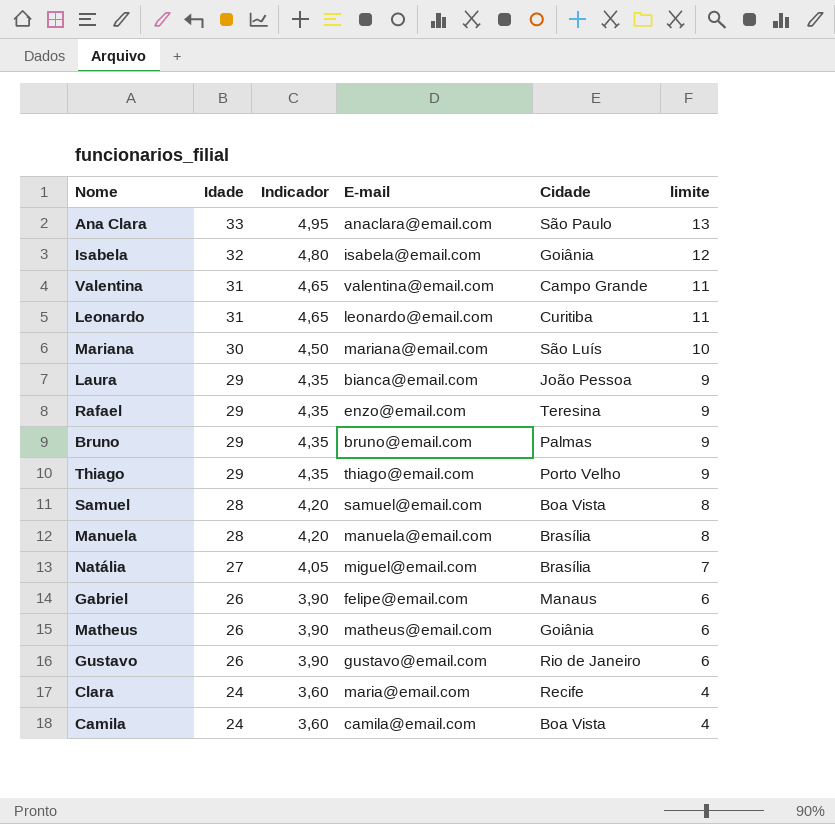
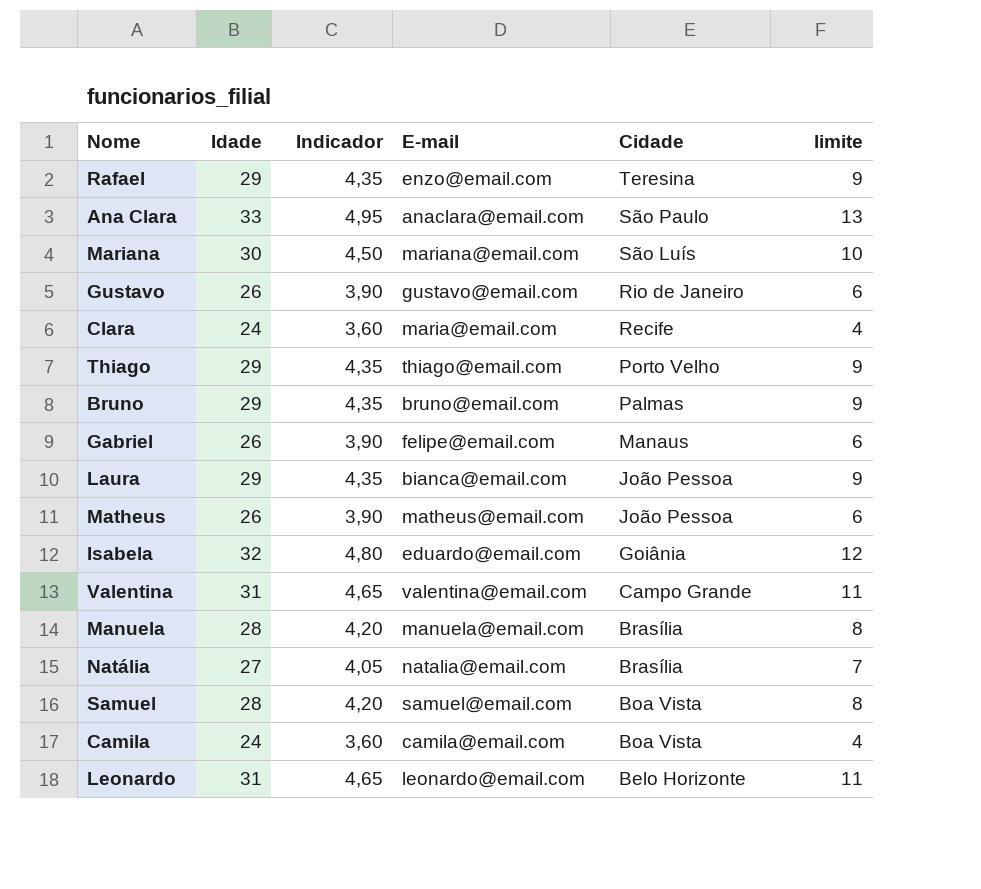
row order: Idade descending -> Cidade descending
Matheus | Cidade: Goiânia -> João Pessoa
Isabela | E-mail: isabela@email.com -> eduardo@email.com
Natália | E-mail: miguel@email.com -> natalia@email.com
Leonardo | Cidade: Curitiba -> Belo Horizonte

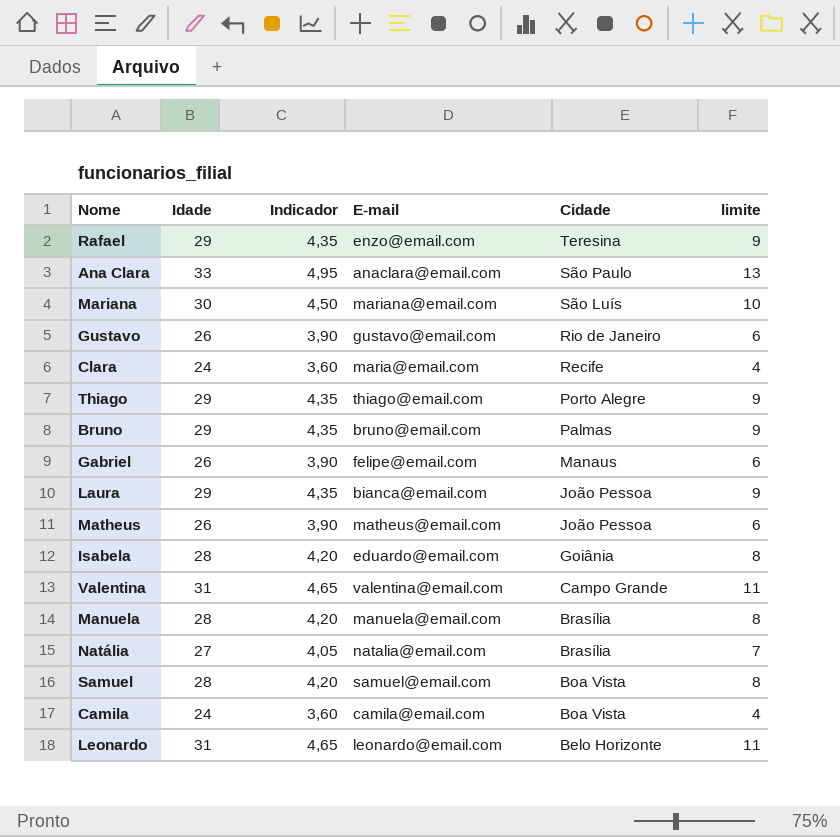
Thiago | Cidade: Porto Velho -> Porto Alegre
Isabela | Idade: 32 -> 28
Isabela | Indicador: 4,80 -> 4,20
Isabela | limite: 12 -> 8

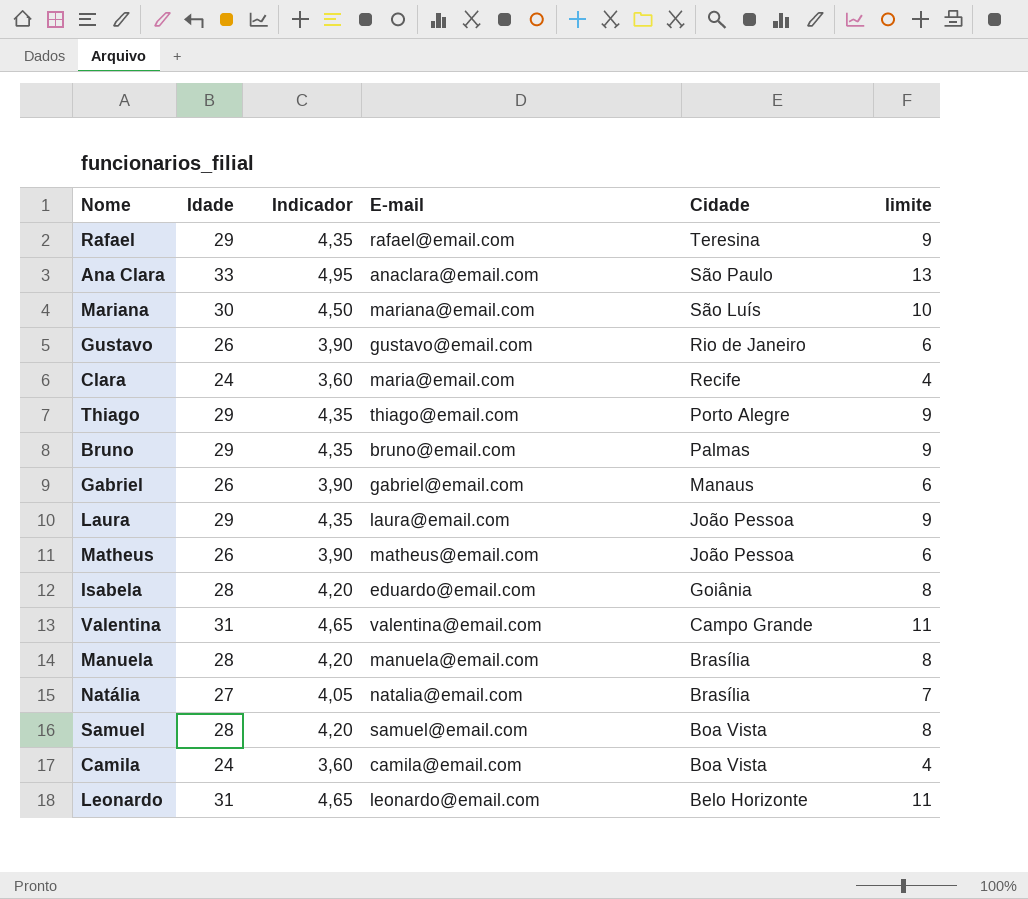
Rafael | E-mail: enzo@email.com -> rafael@email.com
Gabriel | E-mail: felipe@email.com -> gabriel@email.com
Laura | E-mail: bianca@email.com -> laura@email.com

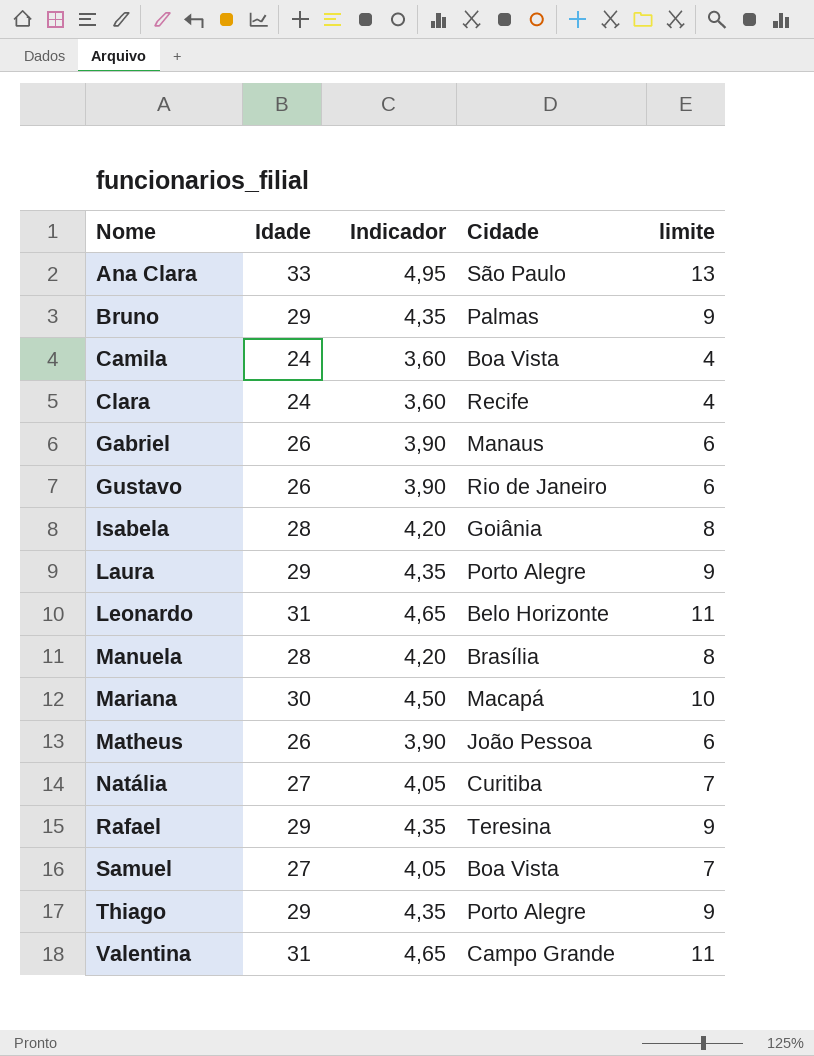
row order: Cidade descending -> Nome ascending
column E-mail | position: 4 -> none
Laura | Cidade: João Pessoa -> Porto Alegre
Mariana | Cidade: São Luís -> Macapá
Natália | Cidade: Brasília -> Curitiba
Samuel | Idade: 28 -> 27
Samuel | Indicador: 4,20 -> 4,05
Samuel | limite: 8 -> 7

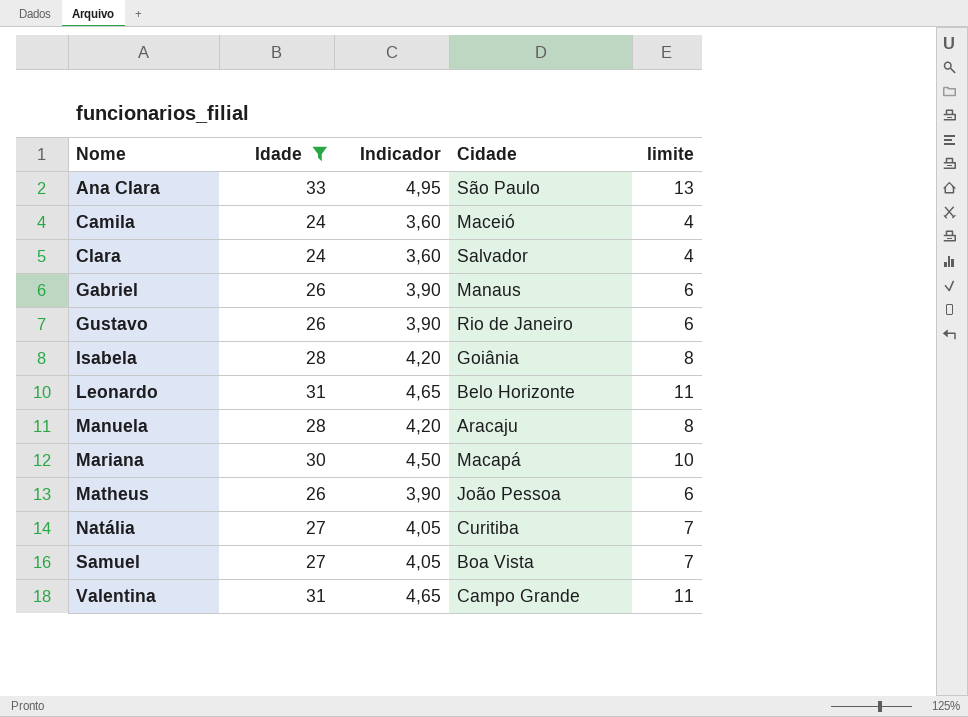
filter: none -> Idade != 29
Camila | Cidade: Boa Vista -> Maceió
Clara | Cidade: Recife -> Salvador
Manuela | Cidade: Brasília -> Aracaju

